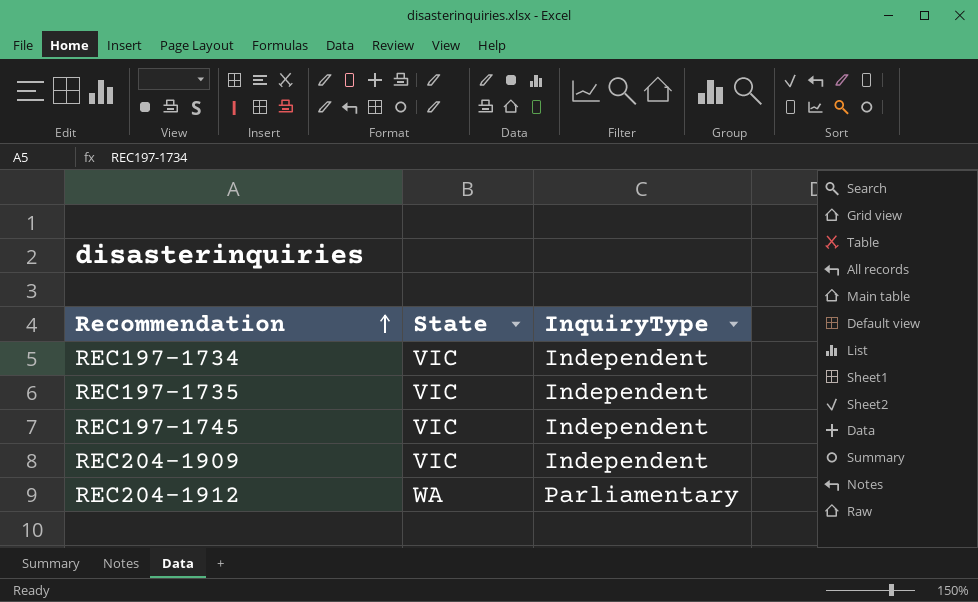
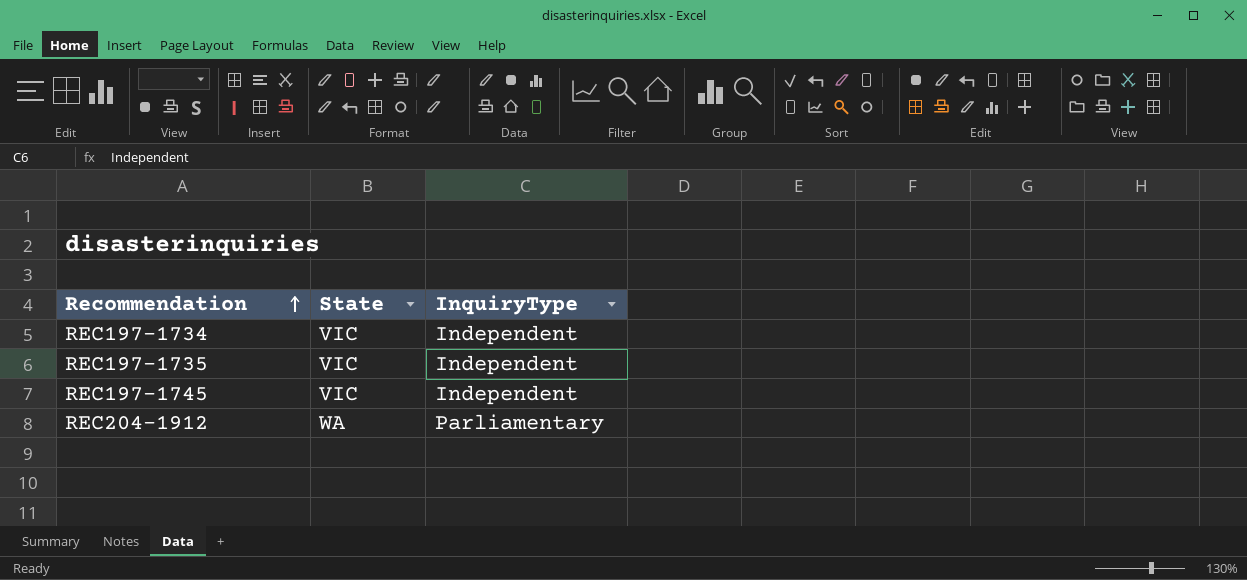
row REC204-1909: VIC | Independent -> none

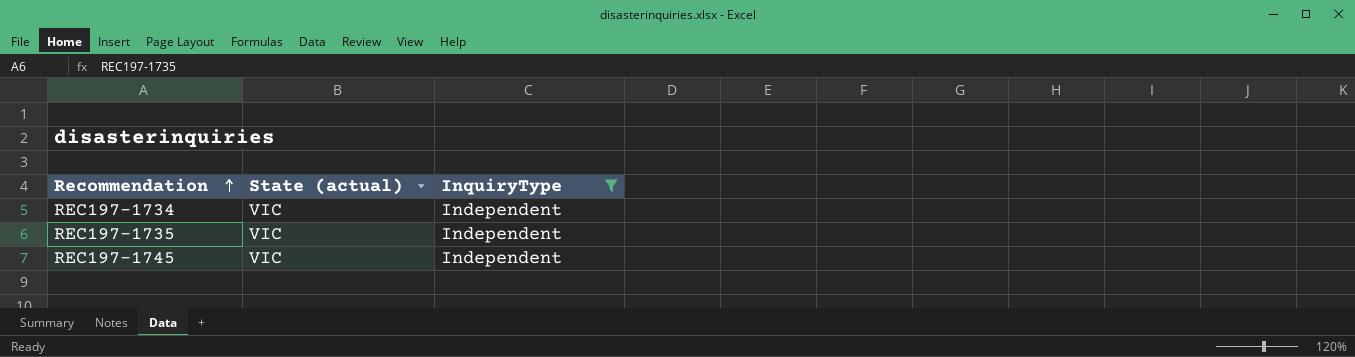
filter: none -> InquiryType = Independent
column name: State -> State (actual)

